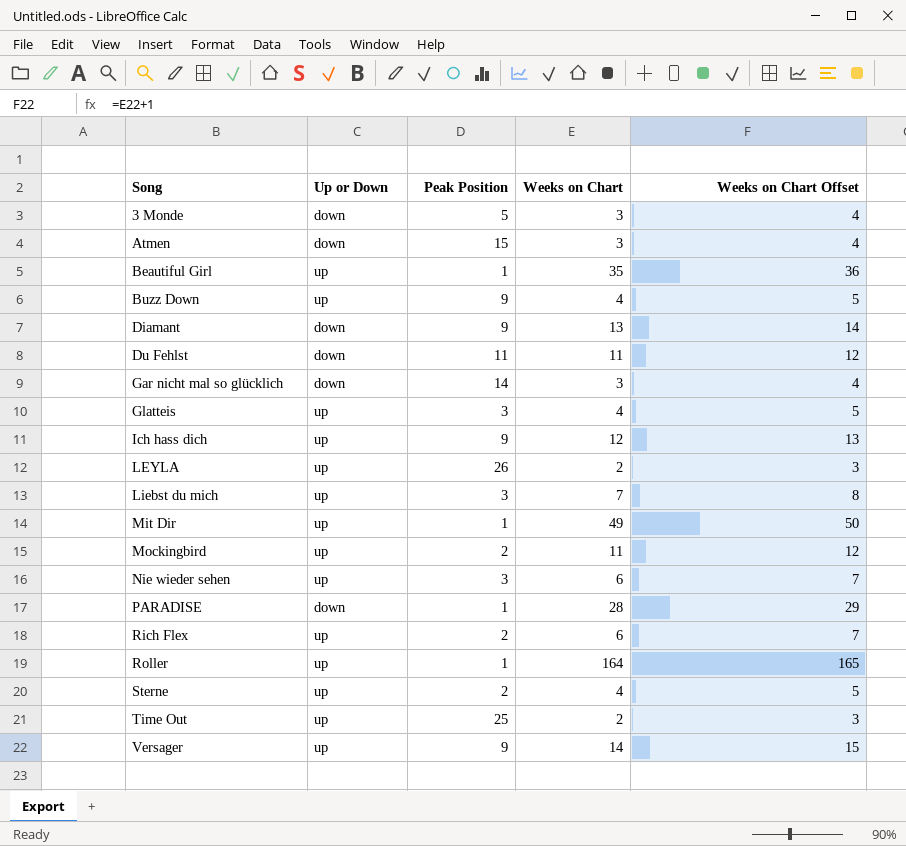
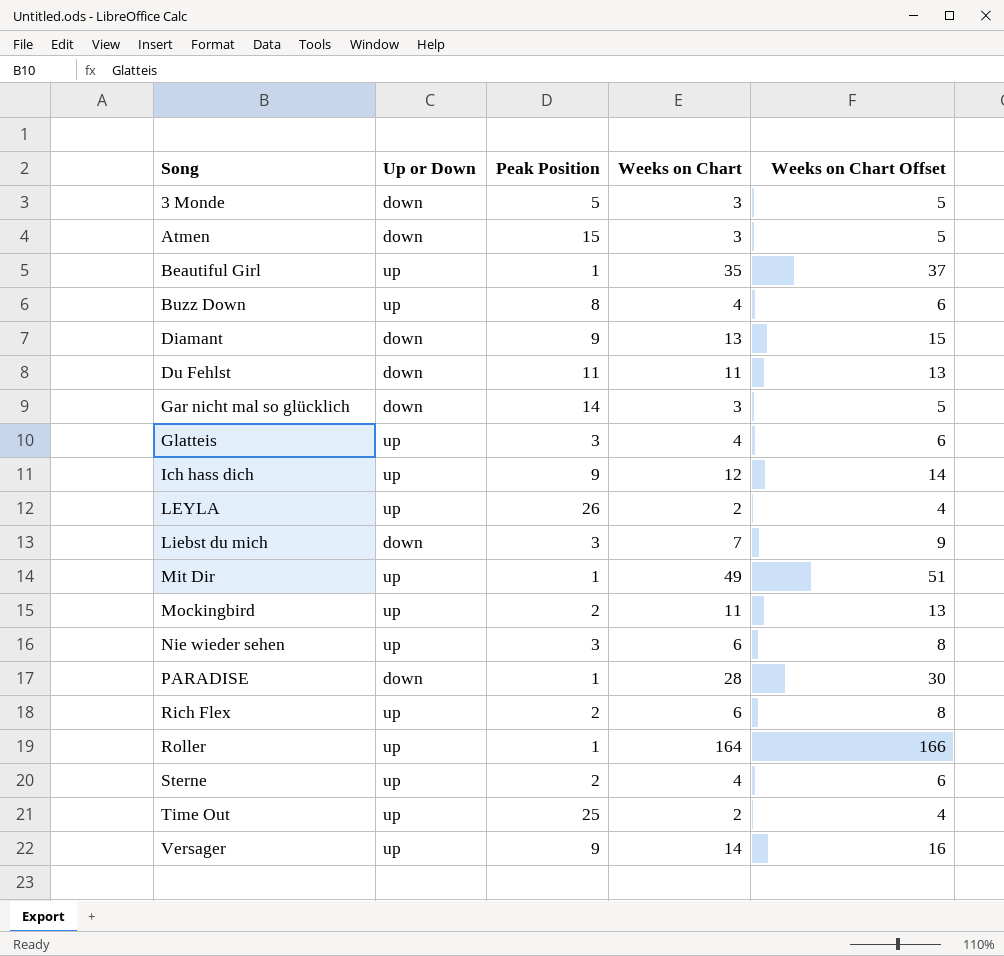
column Weeks on Chart Offset | formula: [Weeks on Chart] + 1 -> [Weeks on Chart] + 2
Buzz Down | Peak Position: 9 -> 8
Liebst du mich | Up or Down: up -> down

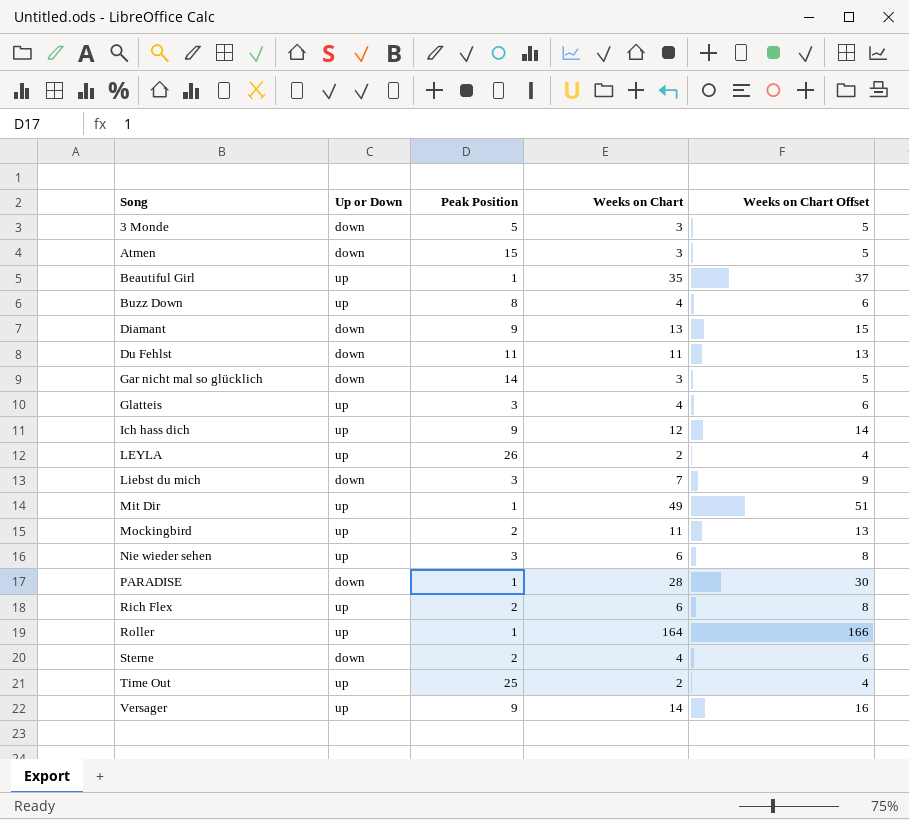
Sterne | Up or Down: up -> down

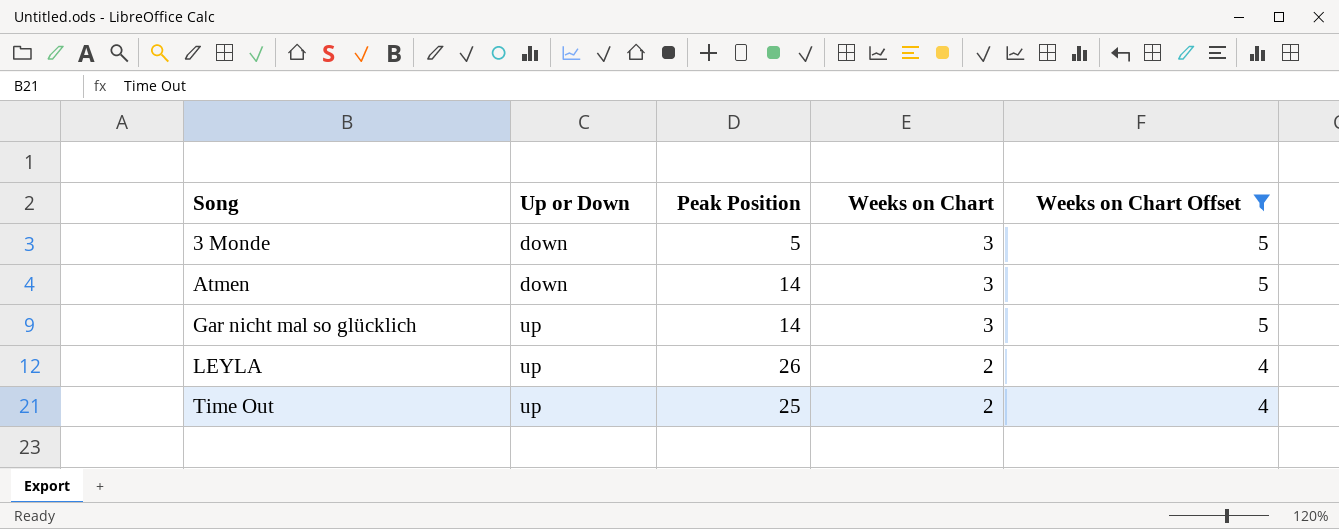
filter: none -> Weeks on Chart Offset <= 5
Atmen | Peak Position: 15 -> 14
Gar nicht mal so glücklich | Up or Down: down -> up

